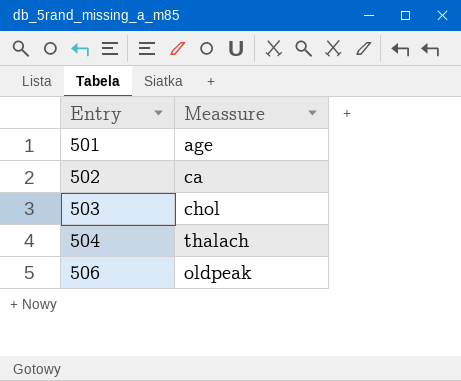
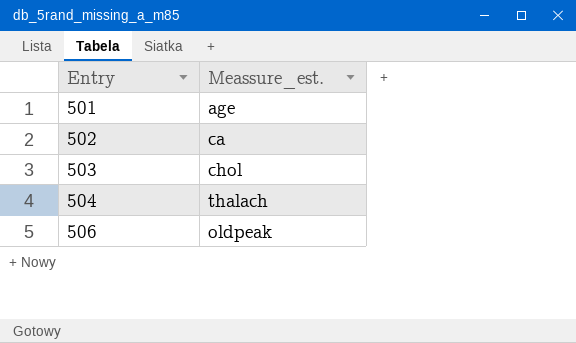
column name: Meassure -> Meassure_est.

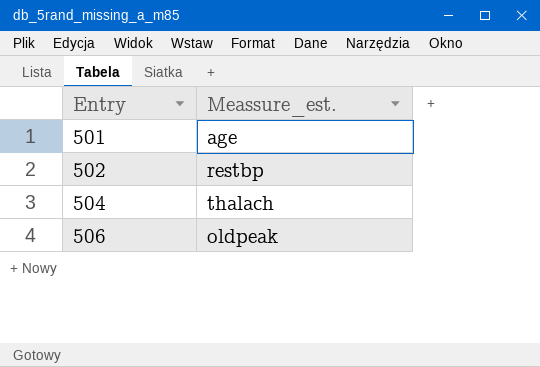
row 503: chol -> none
502 | Meassure_est.: ca -> restbp

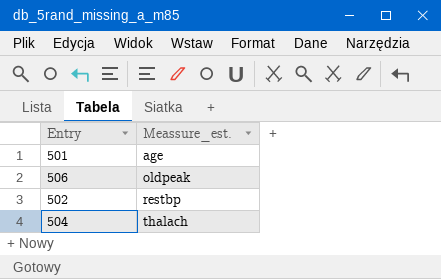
row order: Entry ascending -> Meassure_est. ascending

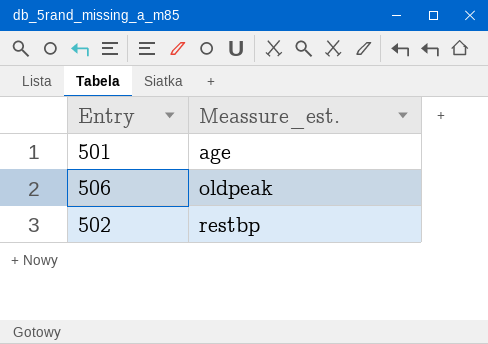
row 504: thalach -> none

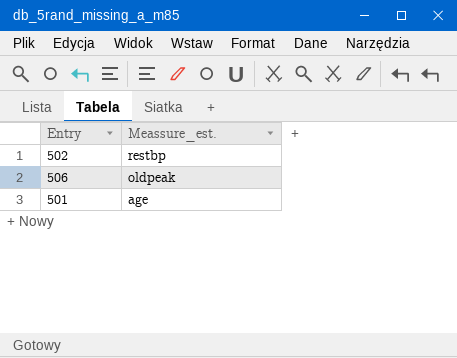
row order: Meassure_est. ascending -> Meassure_est. descending

